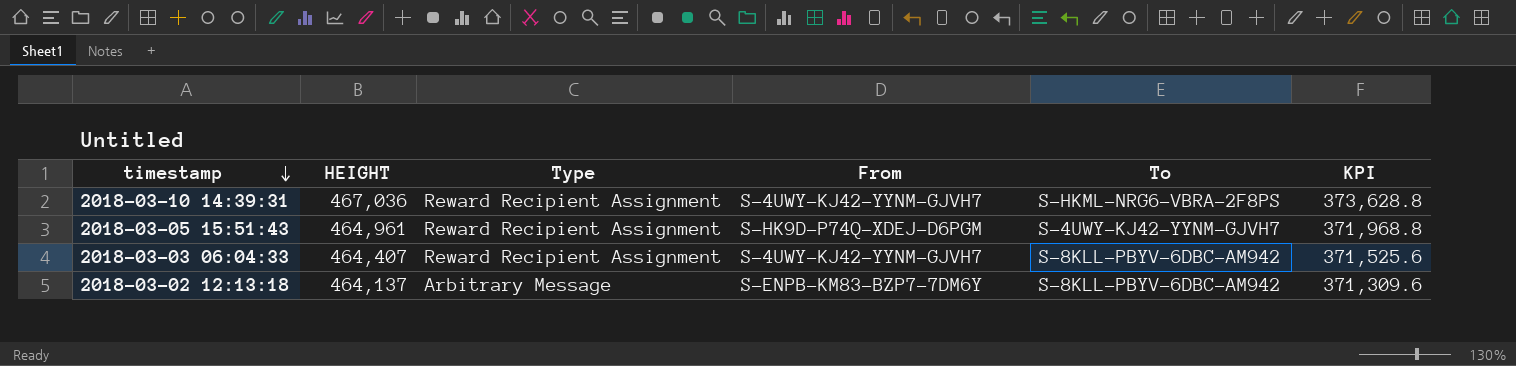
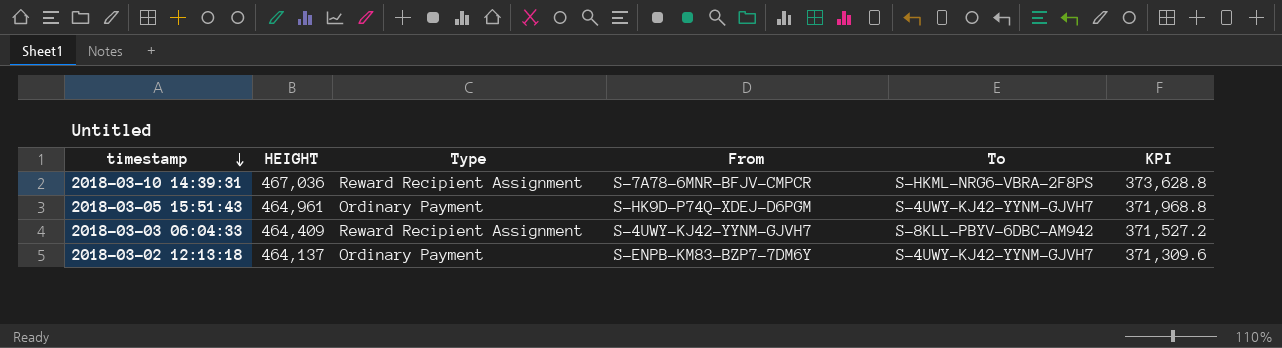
2018-03-10 14:39:31 | From: S-4UWY-KJ42-YYNM-GJVH7 -> S-7A78-6MNR-BFJV-CMPCR
2018-03-05 15:51:43 | Type: Reward Recipient Assignment -> Ordinary Payment
2018-03-03 06:04:33 | HEIGHT: 464,407 -> 464,409
2018-03-03 06:04:33 | KPI: 371,525.6 -> 371,527.2
2018-03-02 12:13:18 | Type: Arbitrary Message -> Ordinary Payment
2018-03-02 12:13:18 | To: S-8KLL-PBYV-6DBC-AM942 -> S-4UWY-KJ42-YYNM-GJVH7

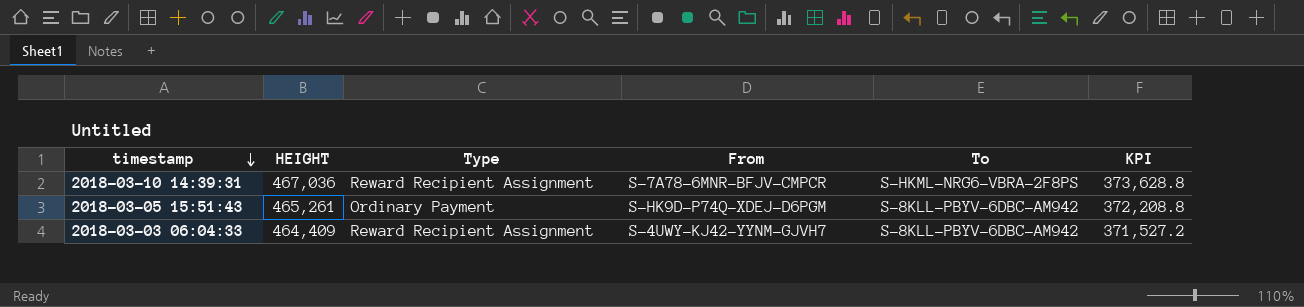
row 2018-03-02 12:13:18: 464,137 | Ordinary Payment | S-ENPB-KM83-BZP7-7DM6Y | S-4UWY-KJ42-YYNM-GJVH7 | 371,309.6 -> none
2018-03-05 15:51:43 | HEIGHT: 464,961 -> 465,261
2018-03-05 15:51:43 | To: S-4UWY-KJ42-YYNM-GJVH7 -> S-8KLL-PBYV-6DBC-AM942
2018-03-05 15:51:43 | KPI: 371,968.8 -> 372,208.8

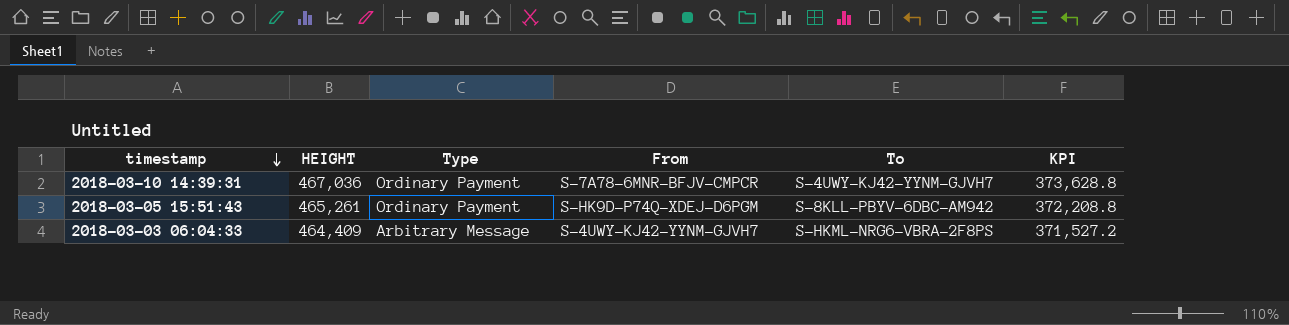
2018-03-10 14:39:31 | Type: Reward Recipient Assignment -> Ordinary Payment
2018-03-10 14:39:31 | To: S-HKML-NRG6-VBRA-2F8PS -> S-4UWY-KJ42-YYNM-GJVH7
2018-03-03 06:04:33 | Type: Reward Recipient Assignment -> Arbitrary Message
2018-03-03 06:04:33 | To: S-8KLL-PBYV-6DBC-AM942 -> S-HKML-NRG6-VBRA-2F8PS

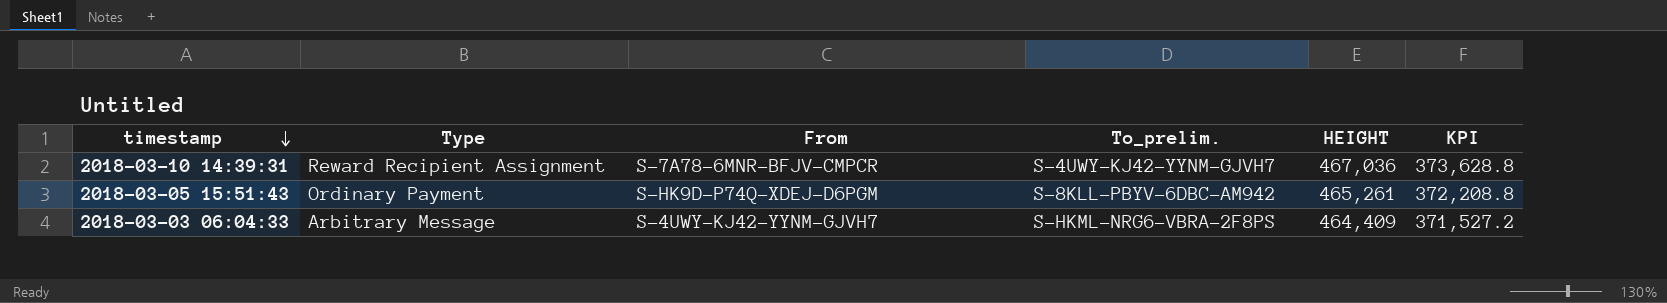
column name: To -> To_prelim.
column HEIGHT | position: 2 -> 5
2018-03-10 14:39:31 | Type: Ordinary Payment -> Reward Recipient Assignment

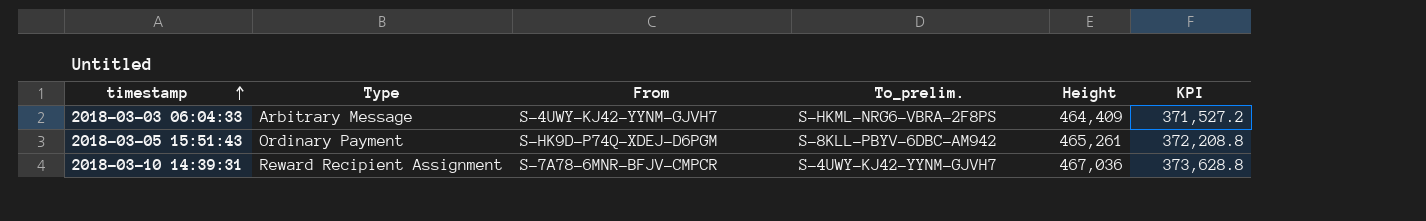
row order: timestamp descending -> timestamp ascending
column name: HEIGHT -> Height

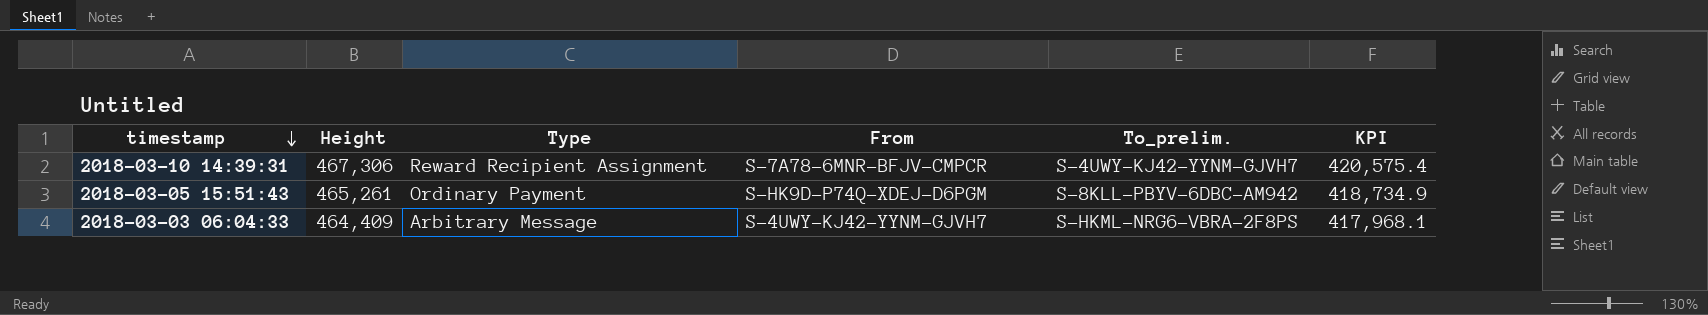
row order: timestamp ascending -> timestamp descending
column Height | position: 5 -> 2
column KPI | formula: [Height] * 0.8 -> [Height] * 0.9
2018-03-10 14:39:31 | Height: 467,036 -> 467,306

